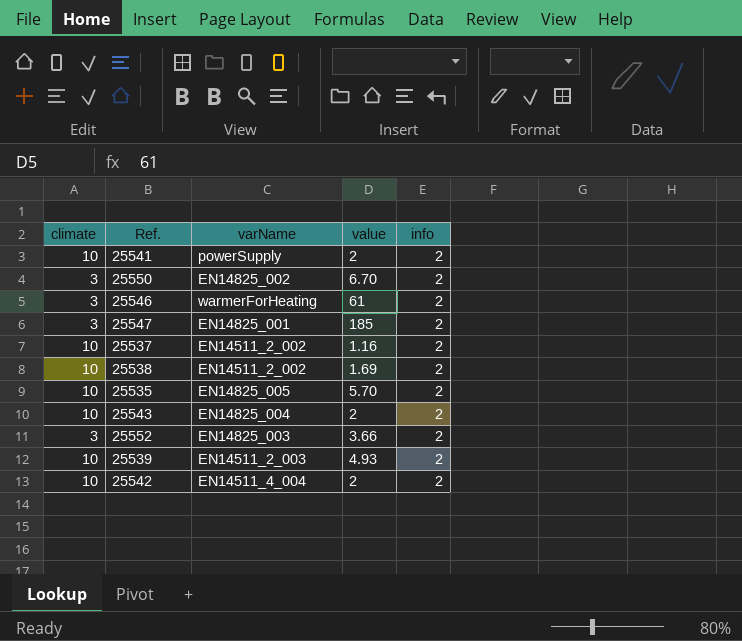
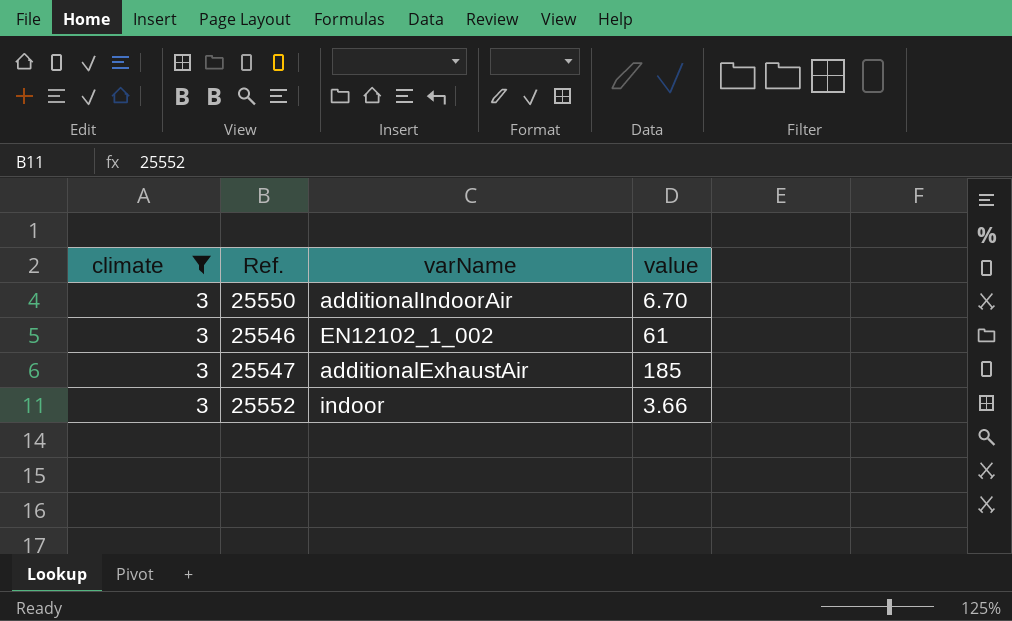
filter: none -> climate = 3
column info | position: 5 -> none
25550 | varName: EN14825_002 -> additionalIndoorAir
25546 | varName: warmerForHeating -> EN12102_1_002
25547 | varName: EN14825_001 -> additionalExhaustAir
25552 | varName: EN14825_003 -> indoor

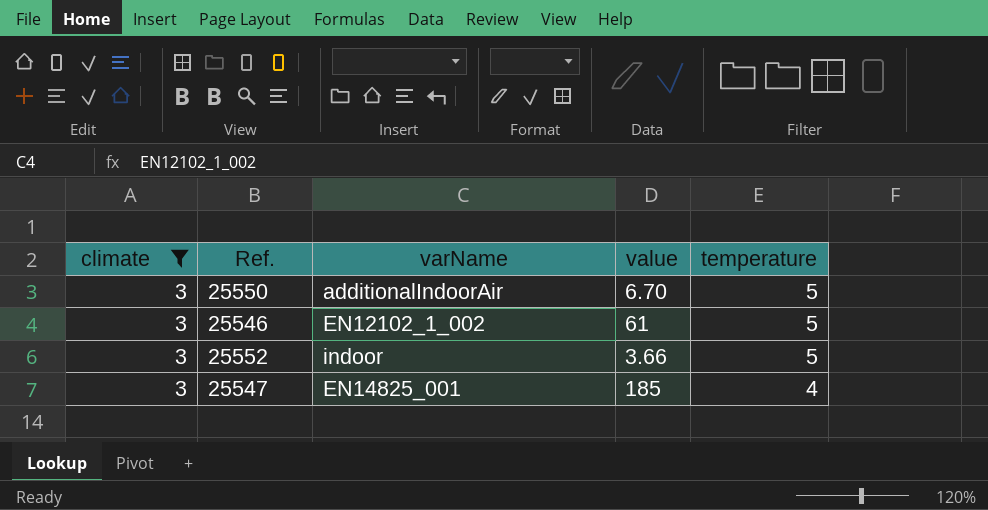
row order: none -> temperature descending
column temperature | position: none -> 5
25547 | varName: additionalExhaustAir -> EN14825_001

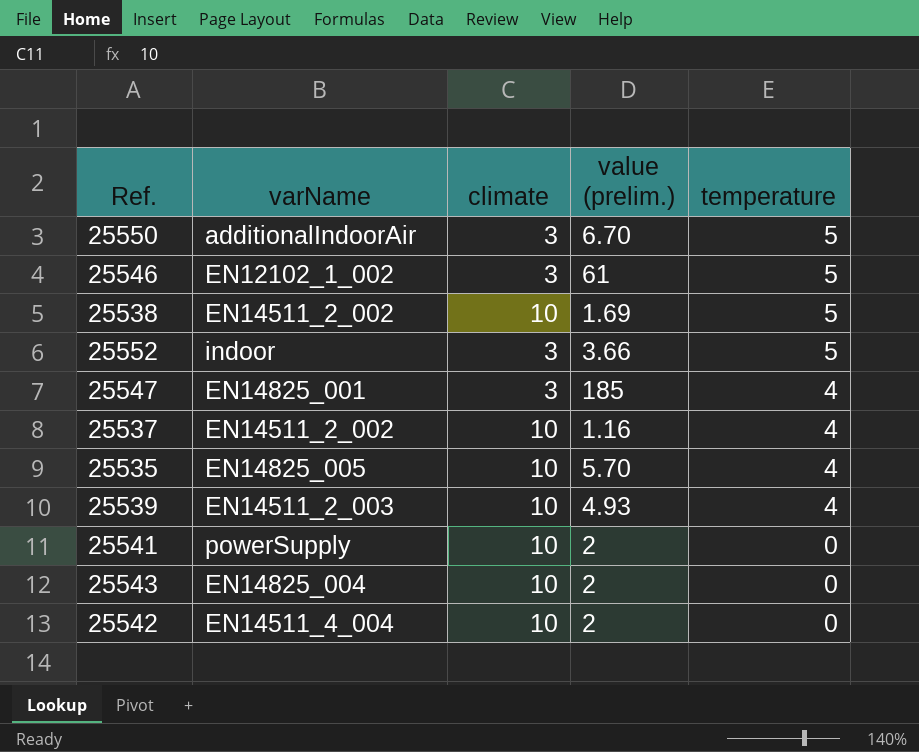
filter: climate = 3 -> none
column climate | position: 1 -> 3
column name: value -> value (prelim.)

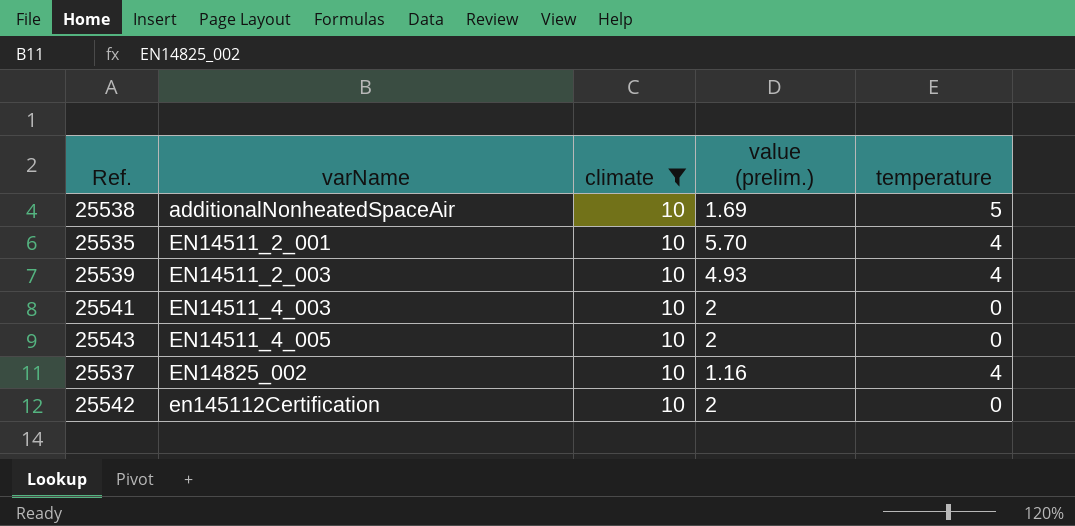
filter: none -> climate = 10
row order: temperature descending -> varName ascending
25538 | varName: EN14511_2_002 -> additionalNonheatedSpaceAir
25535 | varName: EN14825_005 -> EN14511_2_001
25541 | varName: powerSupply -> EN14511_4_003
25543 | varName: EN14825_004 -> EN14511_4_005
25537 | varName: EN14511_2_002 -> EN14825_002
25542 | varName: EN14511_4_004 -> en145112Certification

